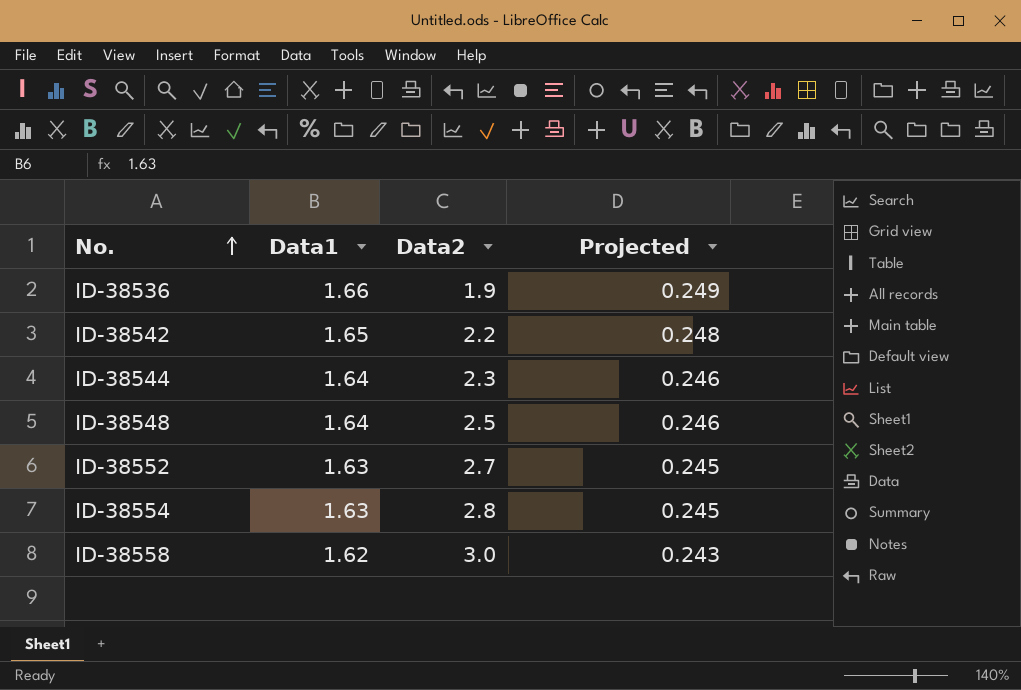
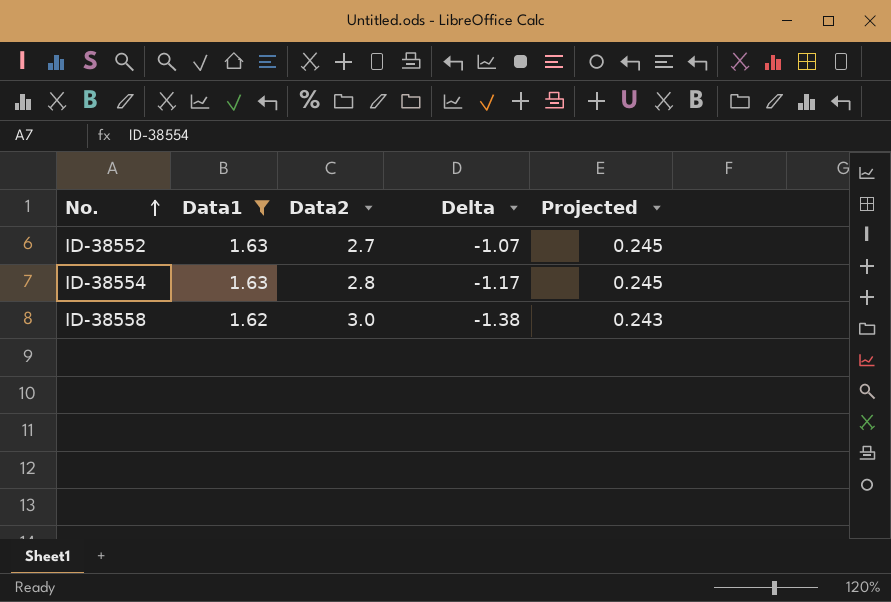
filter: none -> Data1 <= 1.63
column Delta | formula: none -> [Data1] - [Data2]

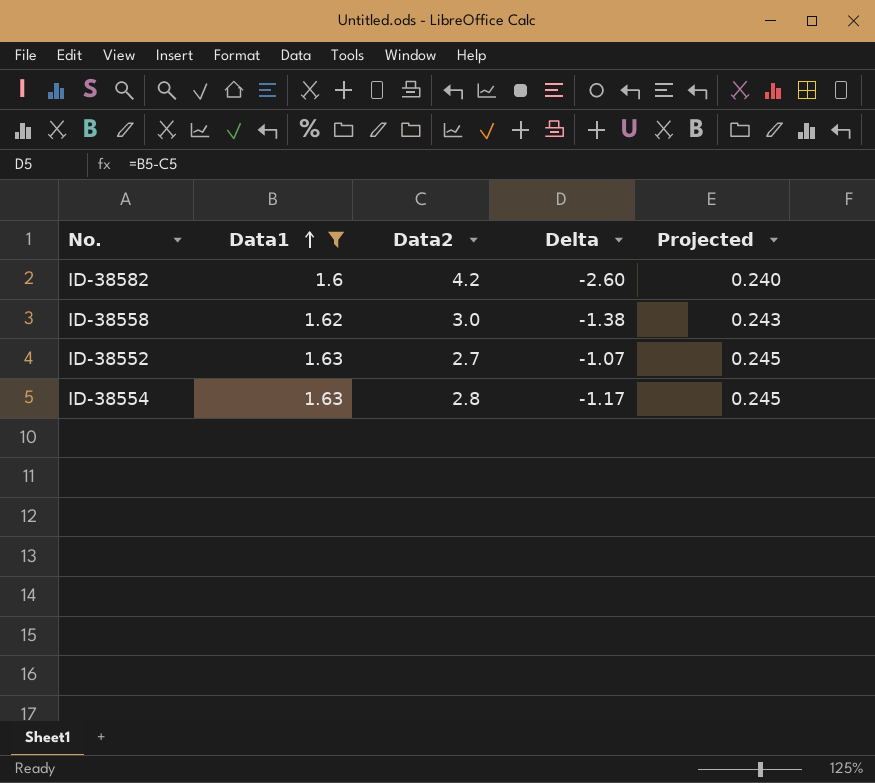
row order: No. ascending -> Data1 ascending
row ID-38582: none -> 1.6 | 4.2 | -2.60 | 0.240

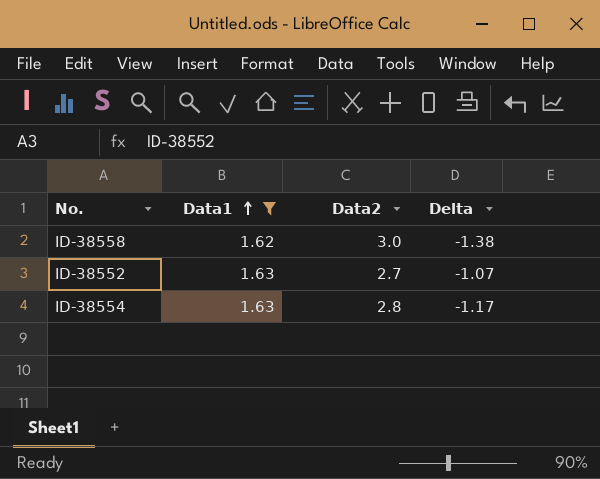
column Projected | formula: [Data1] * 0.15 -> none
row ID-38582: 1.6 | 4.2 | -2.60 | 0.240 -> none

